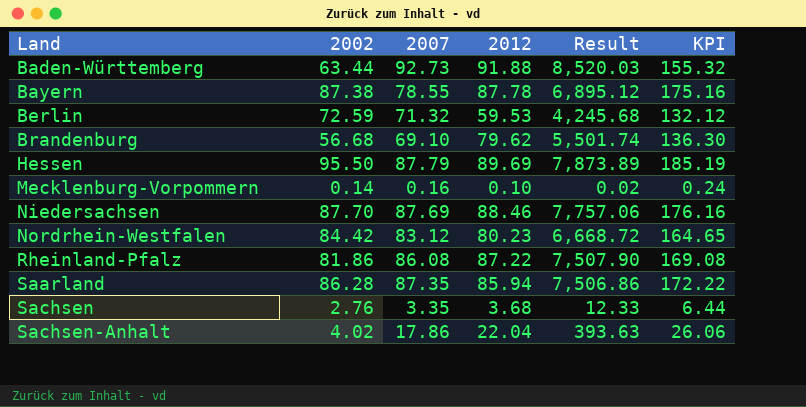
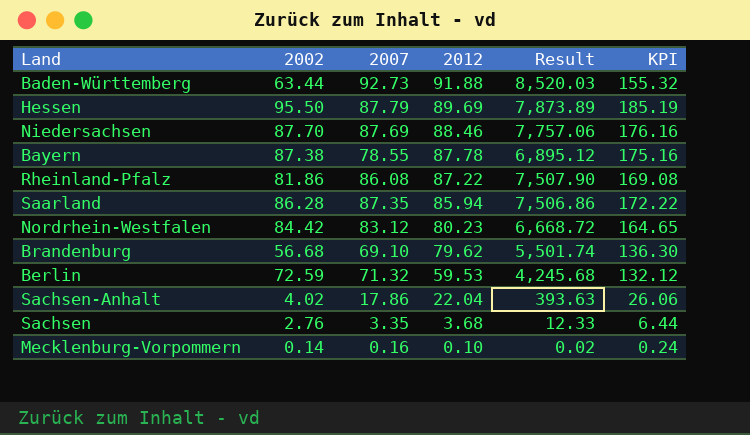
row order: Land ascending -> 2012 descending

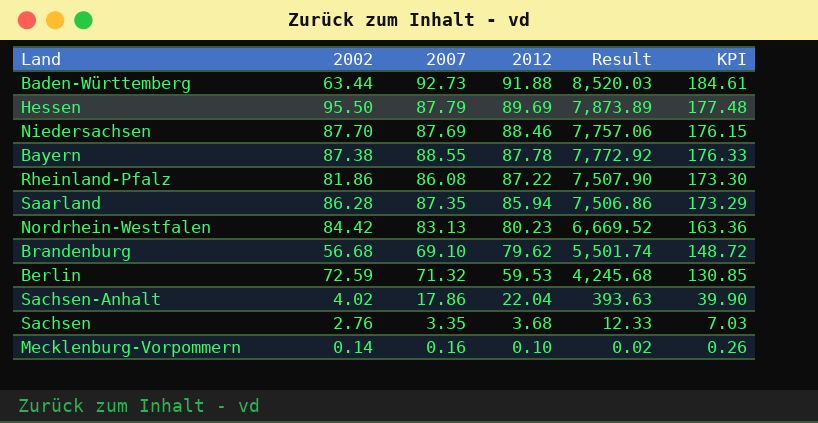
column KPI | formula: [2002] + [2012] -> [2007] + [2012]
Bayern | 2007: 78.55 -> 88.55
Bayern | Result: 6,895.12 -> 7,772.92
Nordrhein-Westfalen | 2007: 83.12 -> 83.13
Nordrhein-Westfalen | Result: 6,668.72 -> 6,669.52

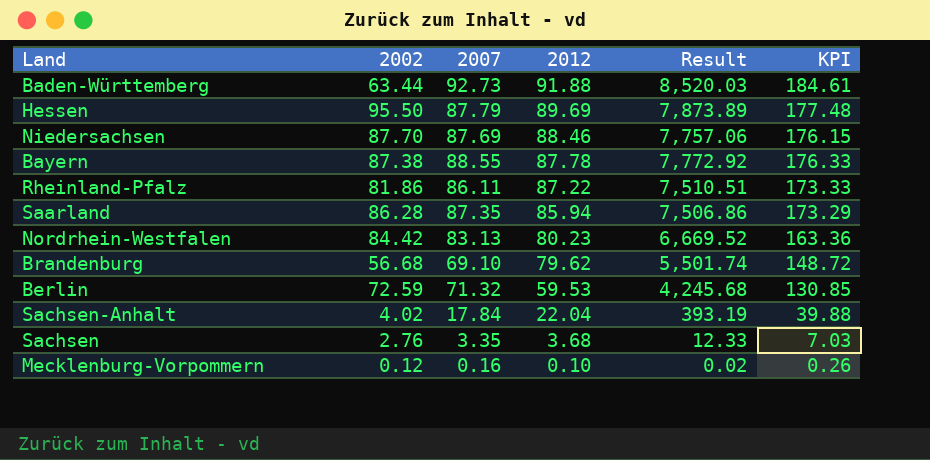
Rheinland-Pfalz | 2007: 86.08 -> 86.11
Rheinland-Pfalz | Result: 7,507.90 -> 7,510.51
Rheinland-Pfalz | KPI: 173.30 -> 173.33
Sachsen-Anhalt | 2007: 17.86 -> 17.84
Sachsen-Anhalt | Result: 393.63 -> 393.19
Sachsen-Anhalt | KPI: 39.90 -> 39.88
Mecklenburg-Vorpommern | 2002: 0.14 -> 0.12

